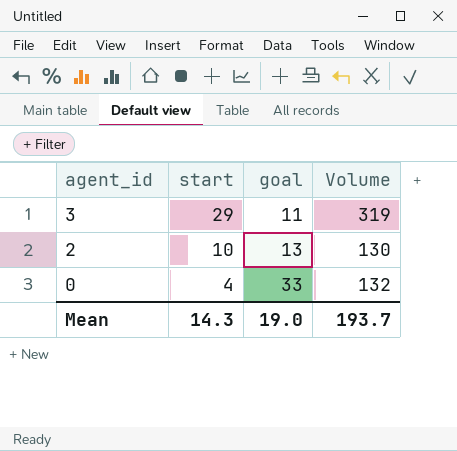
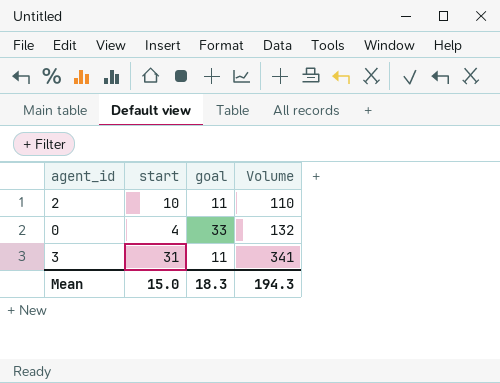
row order: agent_id descending -> Volume ascending
2 | goal: 13 -> 11
2 | Volume: 130 -> 110
3 | start: 29 -> 31
3 | Volume: 319 -> 341
Mean | start: 14.3 -> 15.0
Mean | goal: 19.0 -> 18.3
Mean | Volume: 193.7 -> 194.3

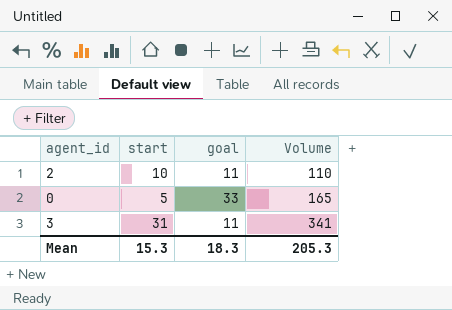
0 | start: 4 -> 5
0 | Volume: 132 -> 165
Mean | start: 15.0 -> 15.3
Mean | Volume: 194.3 -> 205.3

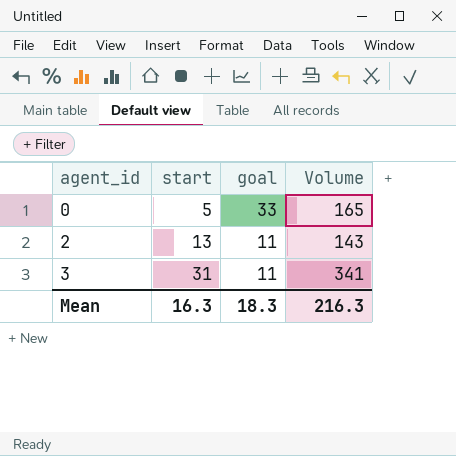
row order: Volume ascending -> agent_id ascending
2 | start: 10 -> 13
2 | Volume: 110 -> 143
Mean | start: 15.3 -> 16.3
Mean | Volume: 205.3 -> 216.3

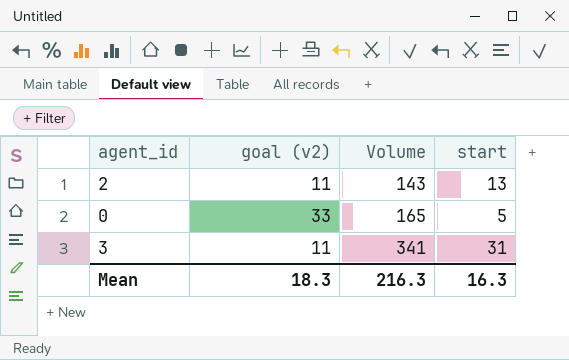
row order: agent_id ascending -> Volume ascending
column name: goal -> goal (v2)
column start | position: 2 -> 4

